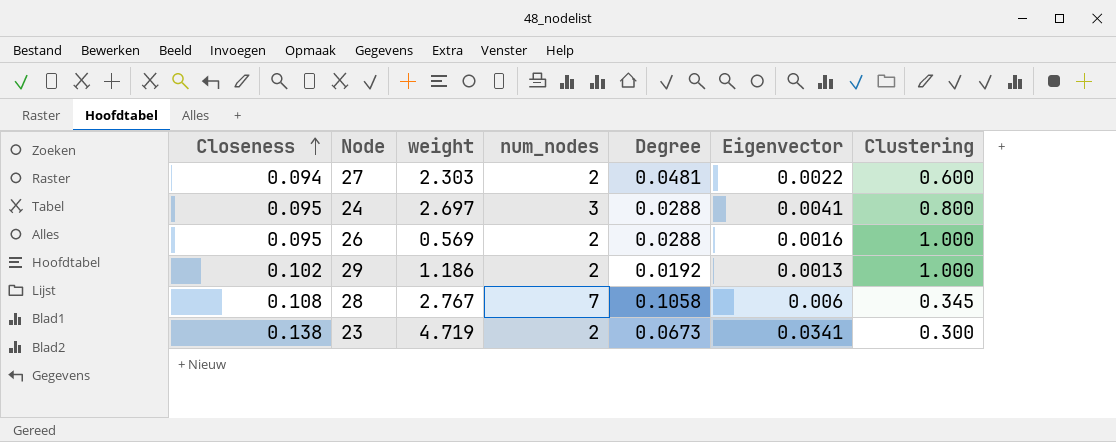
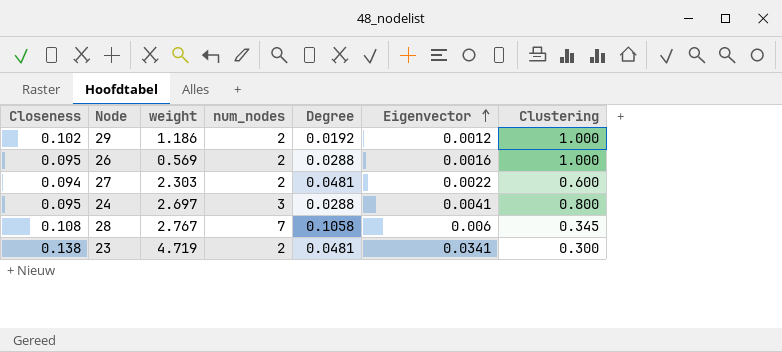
row order: Closeness ascending -> Eigenvector ascending
29 | Eigenvector: 0.0013 -> 0.0012
23 | Degree: 0.0673 -> 0.0481

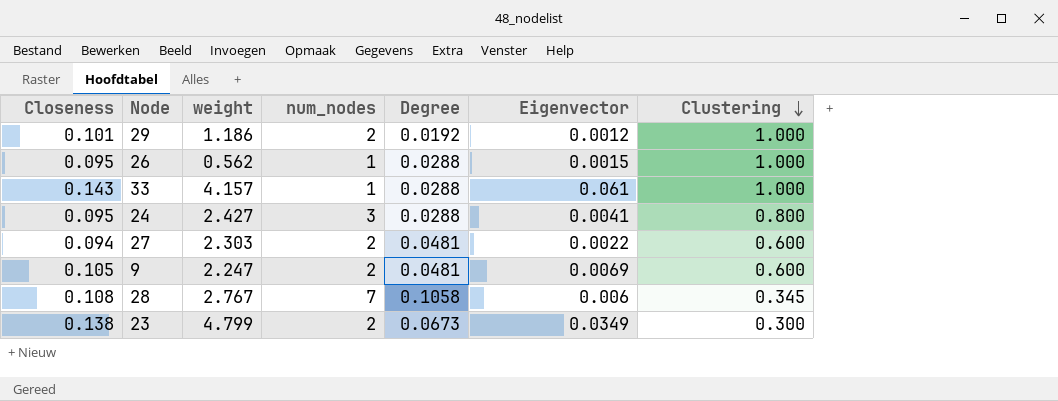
row order: Eigenvector ascending -> Clustering descending
29 | Closeness: 0.102 -> 0.101
26 | weight: 0.569 -> 0.562
26 | num_nodes: 2 -> 1
26 | Eigenvector: 0.0016 -> 0.0015
row 33: none -> 0.143 | 4.157 | 1 | 0.0288 | 0.061 | 1.000
24 | weight: 2.697 -> 2.427
row 9: none -> 0.105 | 2.247 | 2 | 0.0481 | 0.0069 | 0.600
23 | weight: 4.719 -> 4.799
23 | Degree: 0.0481 -> 0.0673
23 | Eigenvector: 0.0341 -> 0.0349

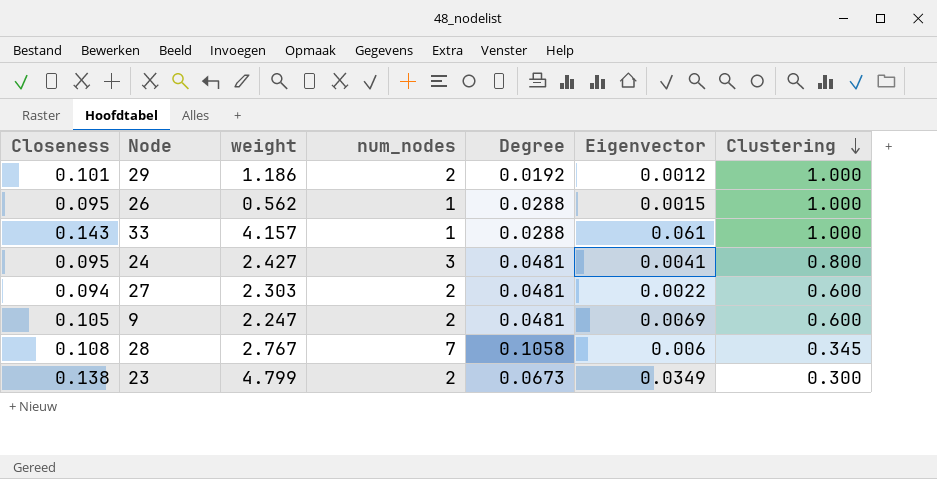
24 | Degree: 0.0288 -> 0.0481

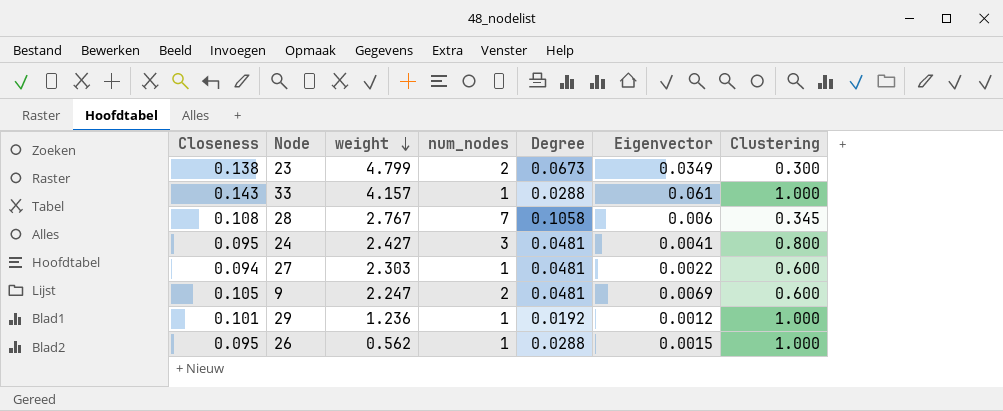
row order: Clustering descending -> weight descending
27 | num_nodes: 2 -> 1
29 | weight: 1.186 -> 1.236
29 | num_nodes: 2 -> 1

